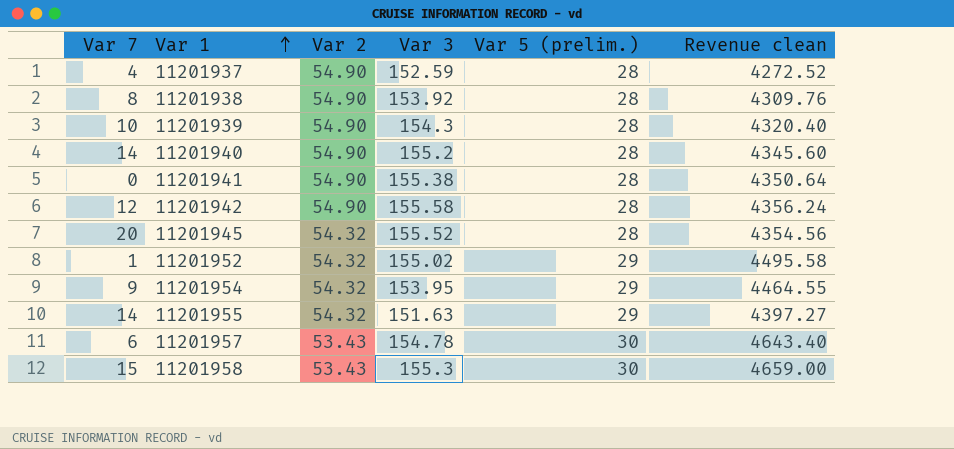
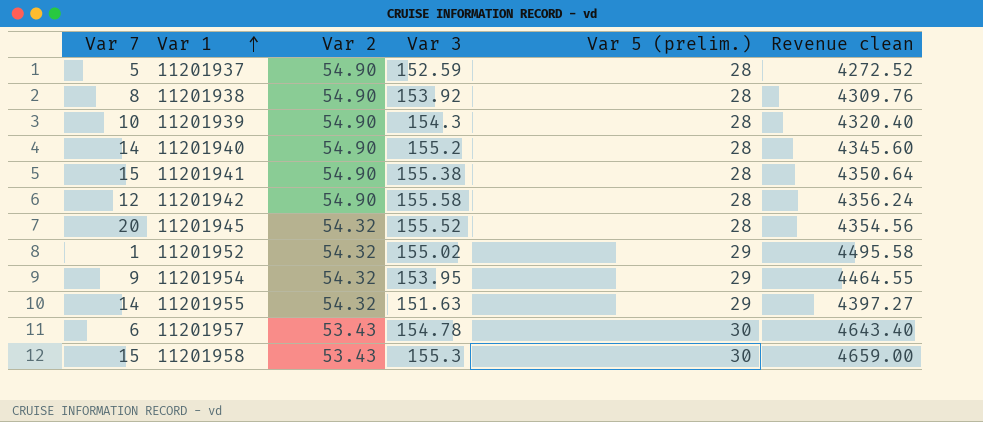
11201937 | Var 7: 4 -> 5
11201941 | Var 7: 0 -> 15

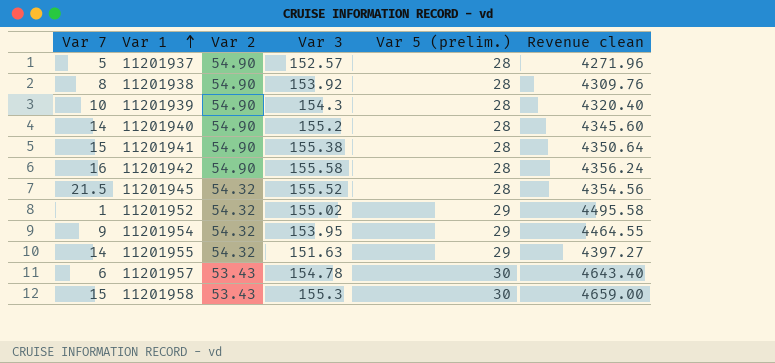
11201937 | Var 3: 152.59 -> 152.57
11201937 | Revenue clean: 4272.52 -> 4271.96
11201942 | Var 7: 12 -> 16
11201945 | Var 7: 20 -> 21.5

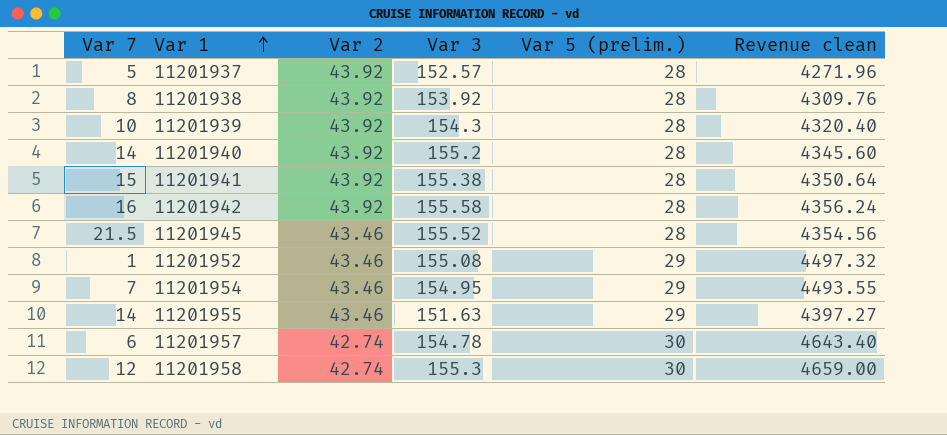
11201937 | Var 2: 54.90 -> 43.92
11201938 | Var 2: 54.90 -> 43.92
11201939 | Var 2: 54.90 -> 43.92
11201940 | Var 2: 54.90 -> 43.92
11201941 | Var 2: 54.90 -> 43.92
11201942 | Var 2: 54.90 -> 43.92
11201945 | Var 2: 54.32 -> 43.46
11201952 | Var 2: 54.32 -> 43.46
11201952 | Var 3: 155.02 -> 155.08
11201952 | Revenue clean: 4495.58 -> 4497.32
11201954 | Var 7: 9 -> 7
11201954 | Var 2: 54.32 -> 43.46
11201954 | Var 3: 153.95 -> 154.95
11201954 | Revenue clean: 4464.55 -> 4493.55
11201955 | Var 2: 54.32 -> 43.46
11201957 | Var 2: 53.43 -> 42.74
11201958 | Var 7: 15 -> 12
11201958 | Var 2: 53.43 -> 42.74

